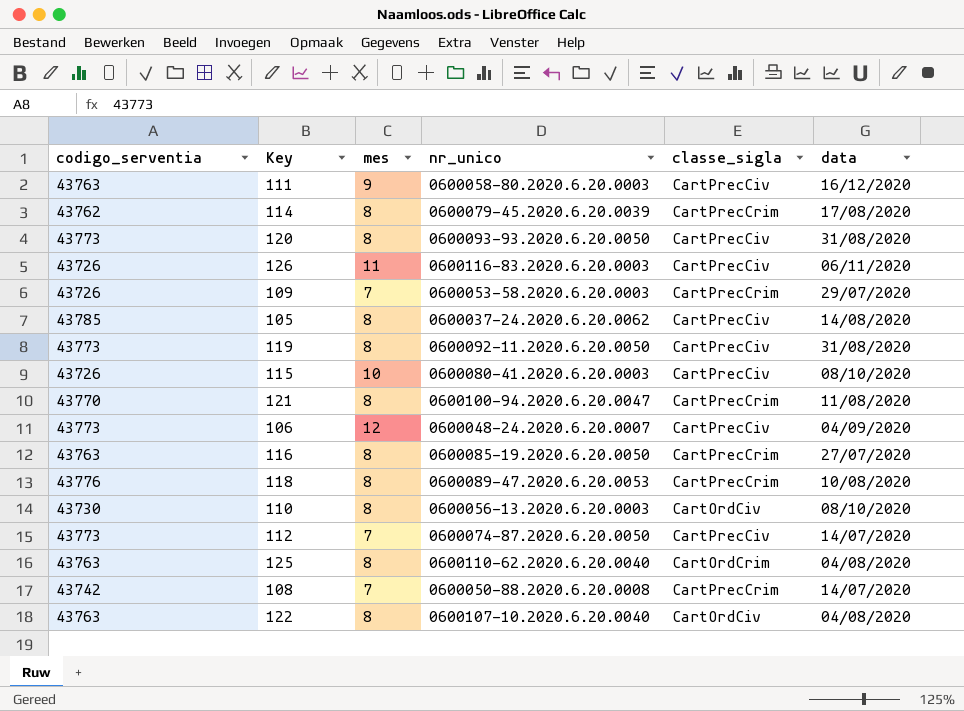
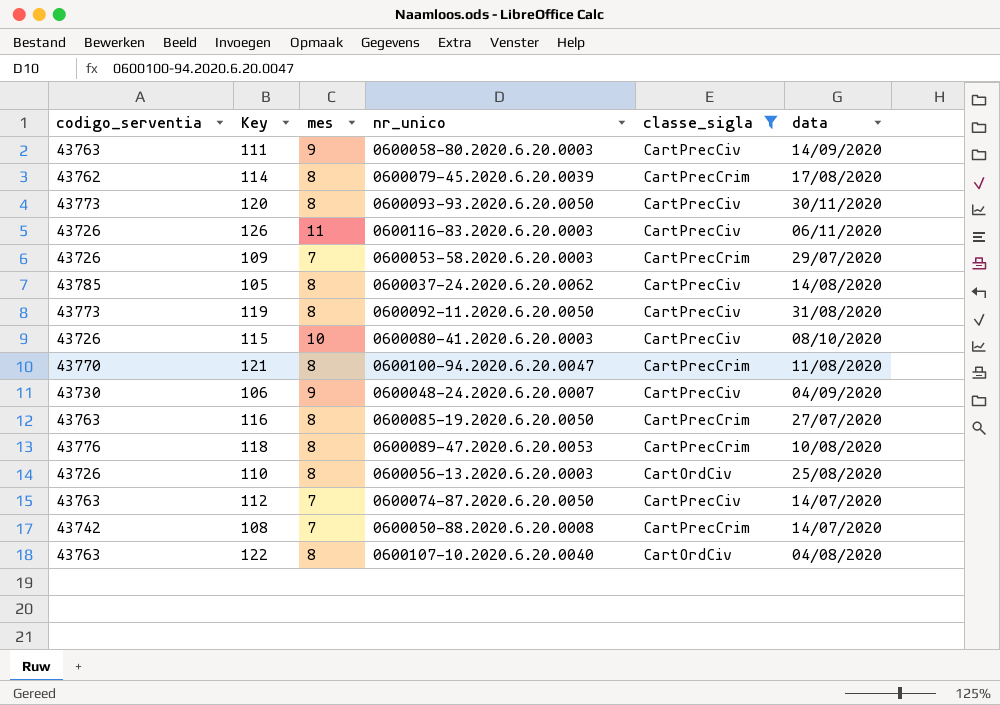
filter: none -> classe_sigla != CartOrdCrim
111 | data: 16/12/2020 -> 14/09/2020
120 | data: 31/08/2020 -> 30/11/2020
106 | codigo_serventia: 43773 -> 43730
106 | mes: 12 -> 9
110 | codigo_serventia: 43730 -> 43726
110 | data: 08/10/2020 -> 25/08/2020
112 | codigo_serventia: 43773 -> 43763

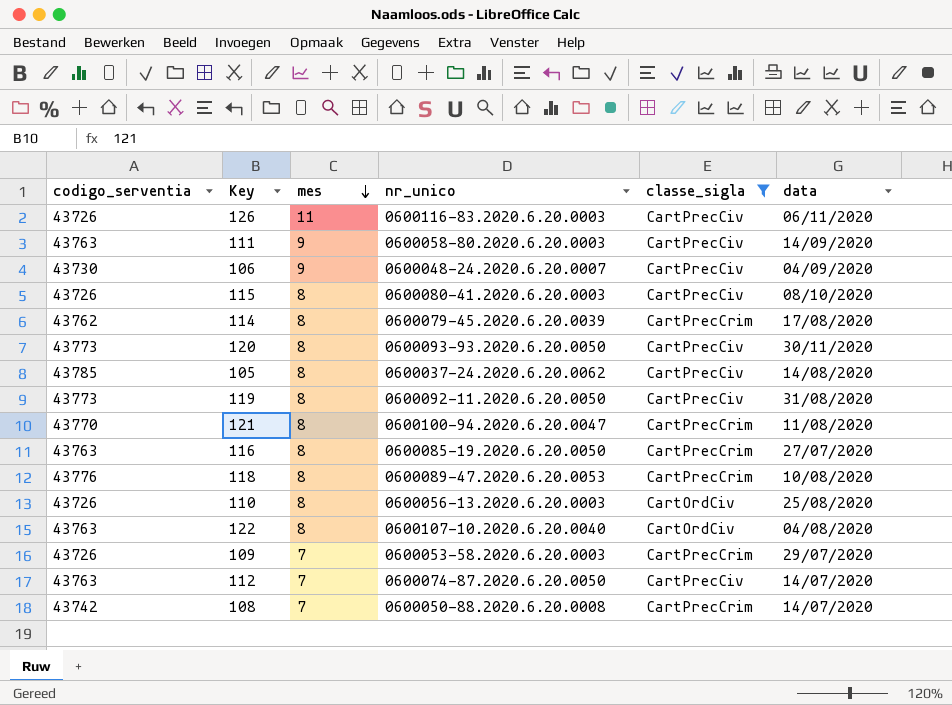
row order: none -> mes descending
115 | mes: 10 -> 8

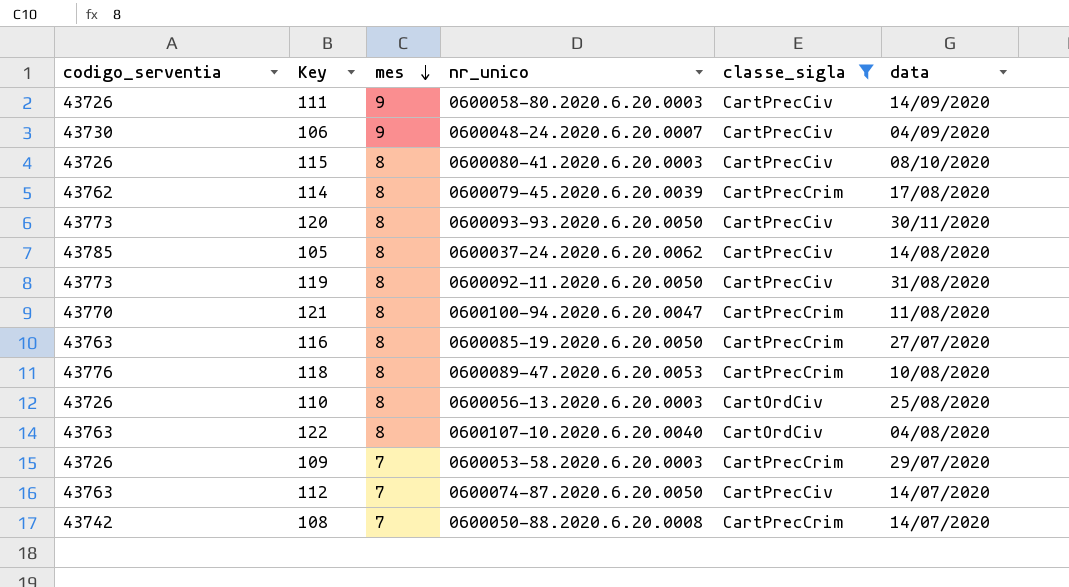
row 126: 43726 | 11 | 0600116-83.2020.6.20.0003 | CartPrecCiv | 06/11/2020 -> none
111 | codigo_serventia: 43763 -> 43726

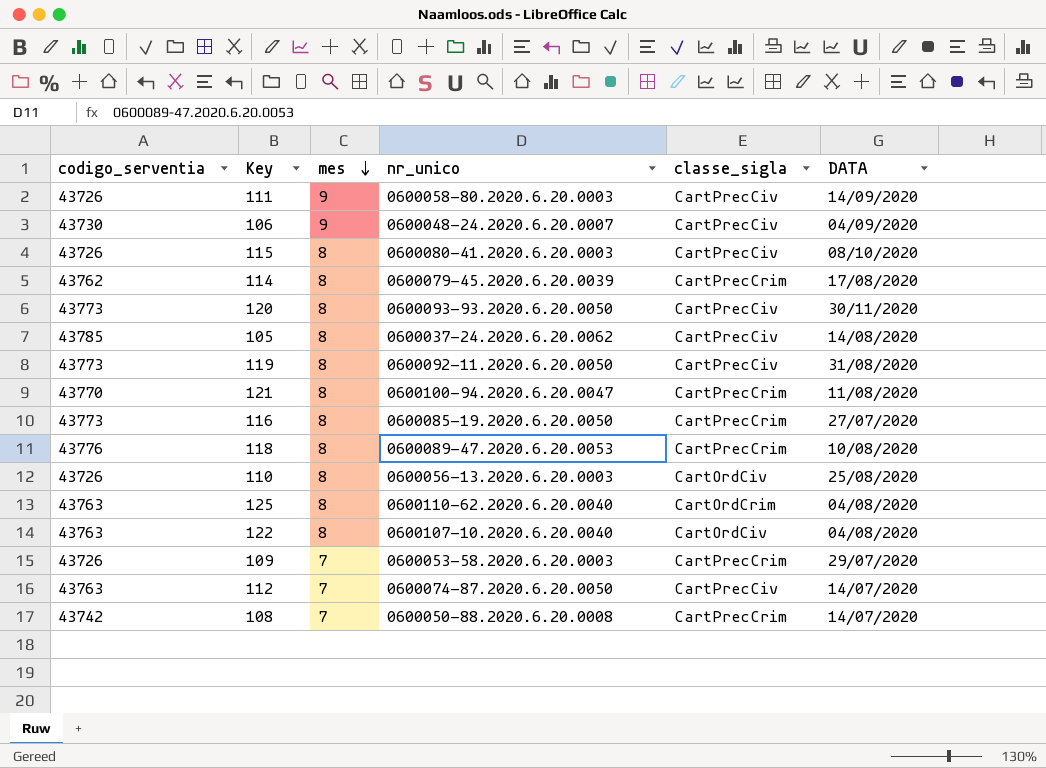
filter: classe_sigla != CartOrdCrim -> none
column name: data -> DATA
116 | codigo_serventia: 43763 -> 43773

